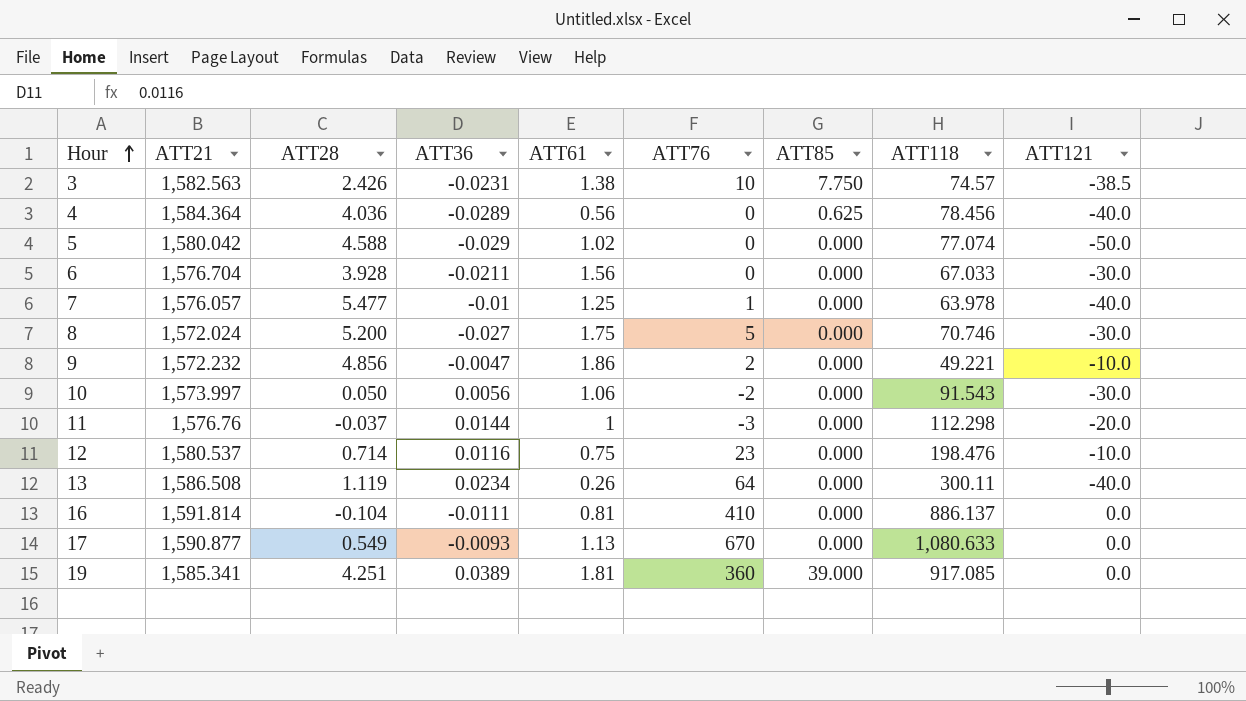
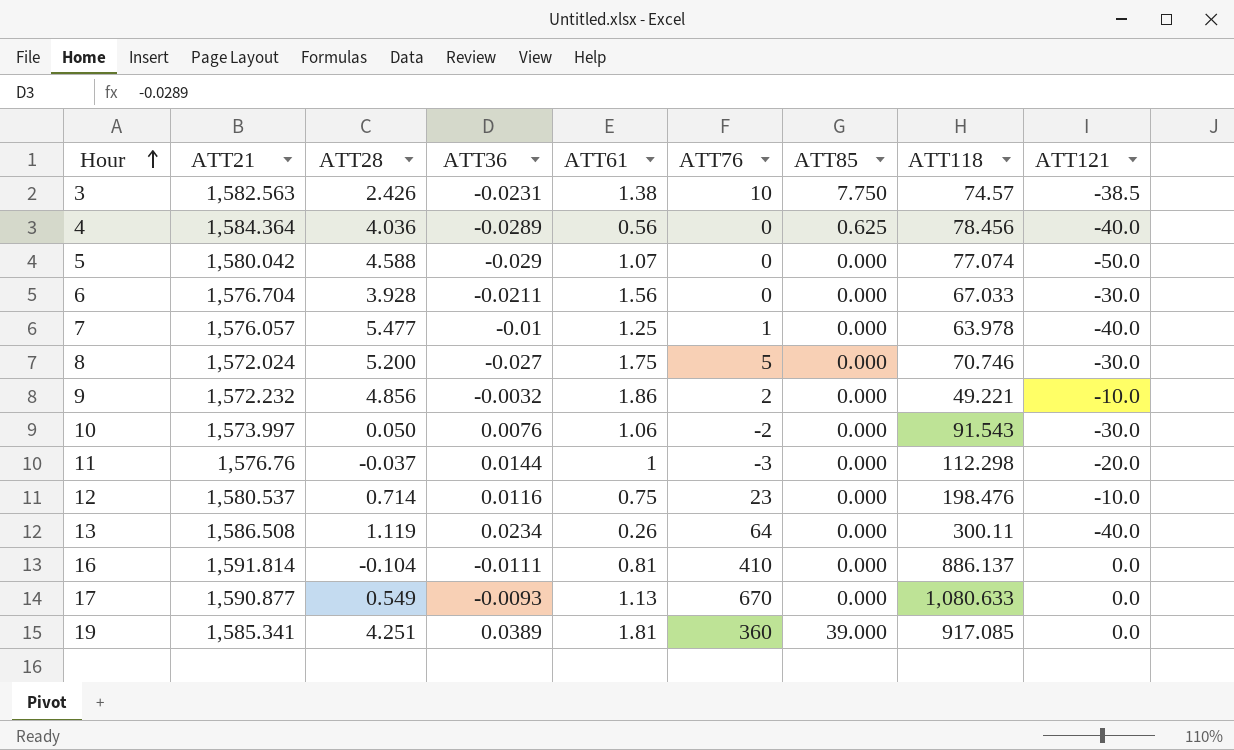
5 | ATT61: 1.02 -> 1.07
9 | ATT36: -0.0047 -> -0.0032
10 | ATT36: 0.0056 -> 0.0076

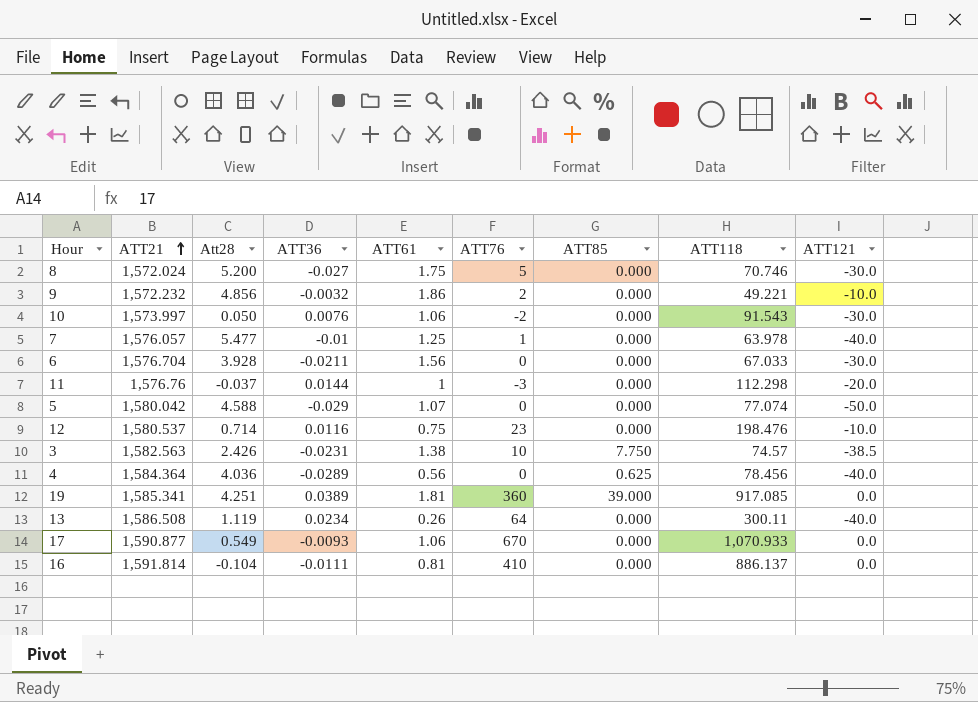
row order: Hour ascending -> ATT21 ascending
column name: ATT28 -> Att28
17 | ATT61: 1.13 -> 1.06
17 | ATT118: 1,080.633 -> 1,070.933

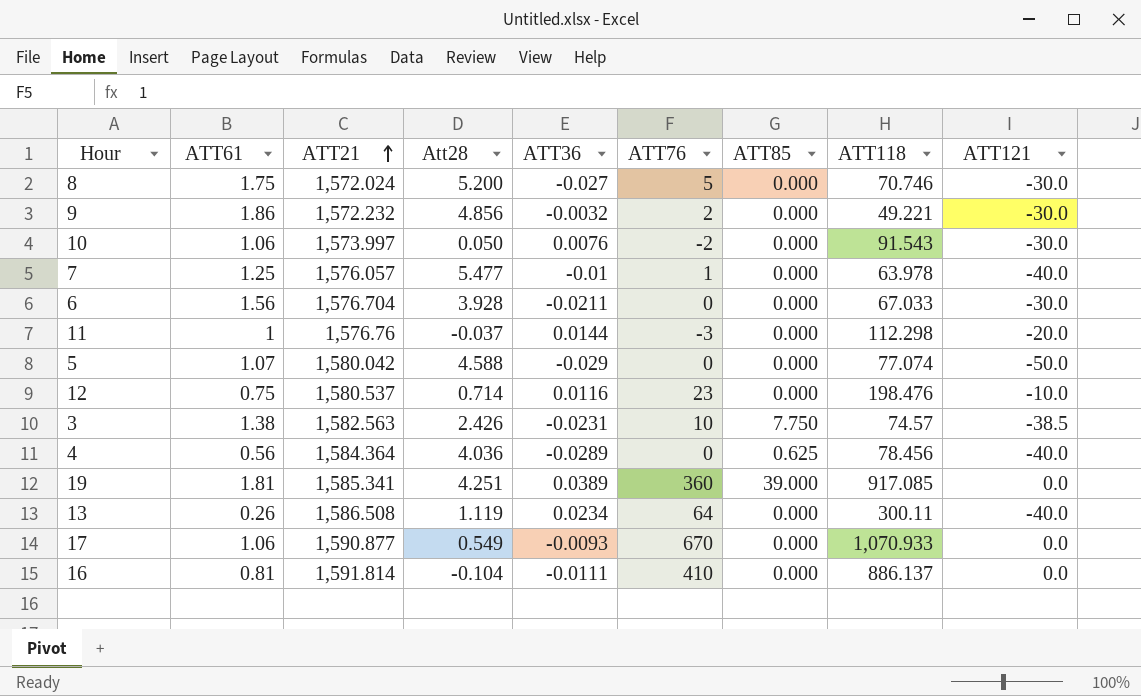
column ATT61 | position: 5 -> 2
9 | ATT121: -10.0 -> -30.0

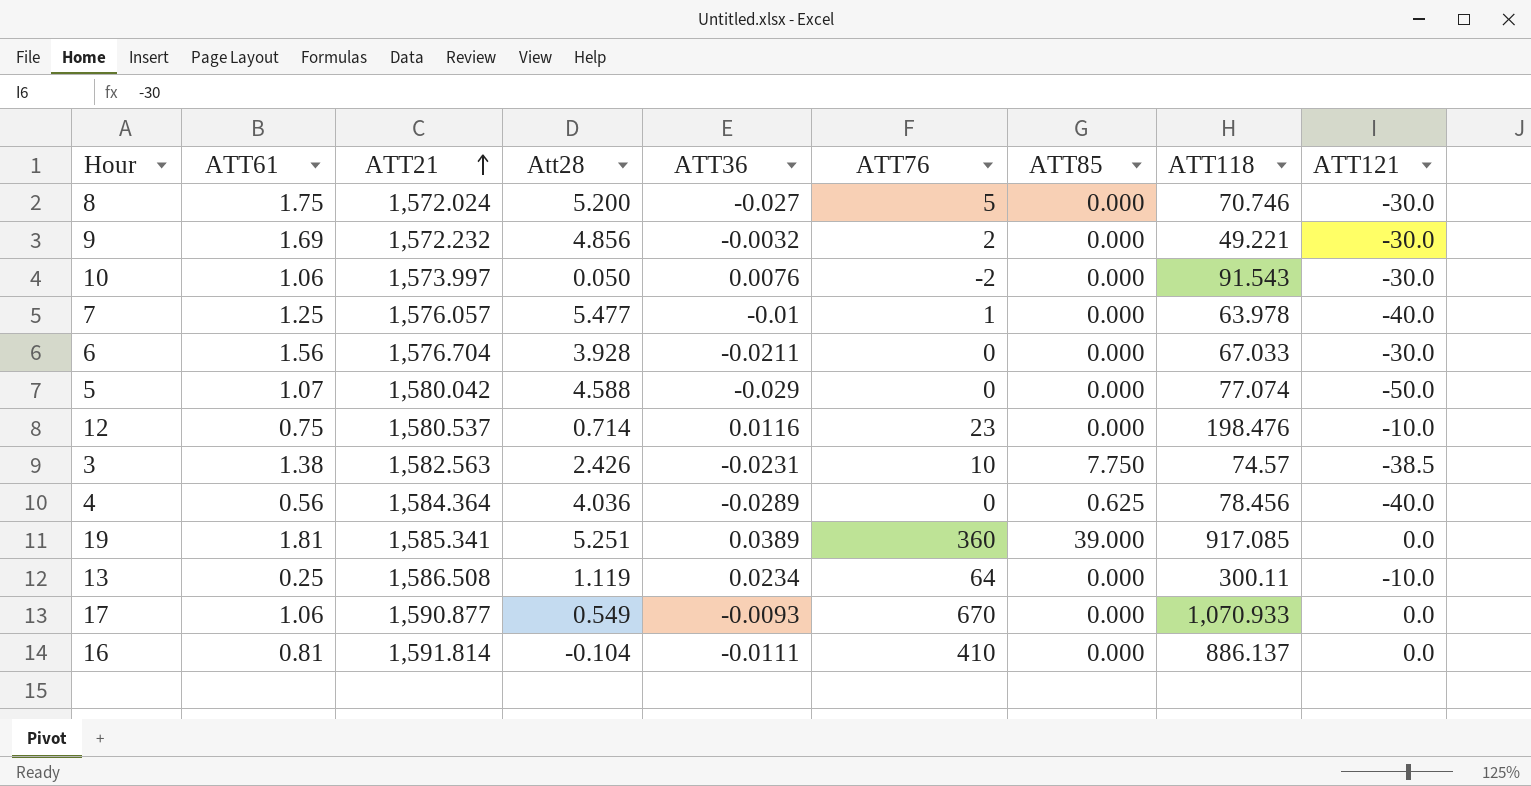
row 11: 1 | 1,576.76 | -0.037 | 0.0144 | -3 | 0.000 | 112.298 | -20.0 -> none
9 | ATT61: 1.86 -> 1.69
19 | Att28: 4.251 -> 5.251
13 | ATT61: 0.26 -> 0.25
13 | ATT121: -40.0 -> -10.0

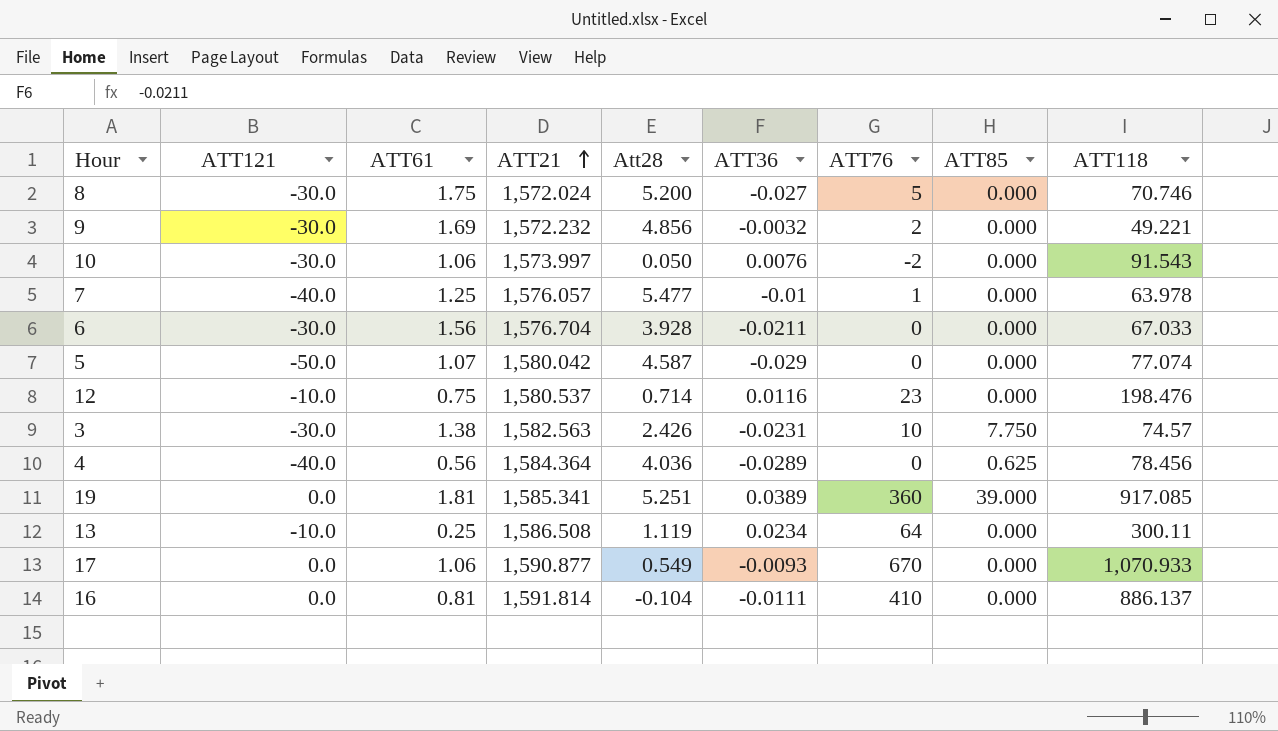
column ATT121 | position: 9 -> 2
5 | Att28: 4.588 -> 4.587
3 | ATT121: -38.5 -> -30.0

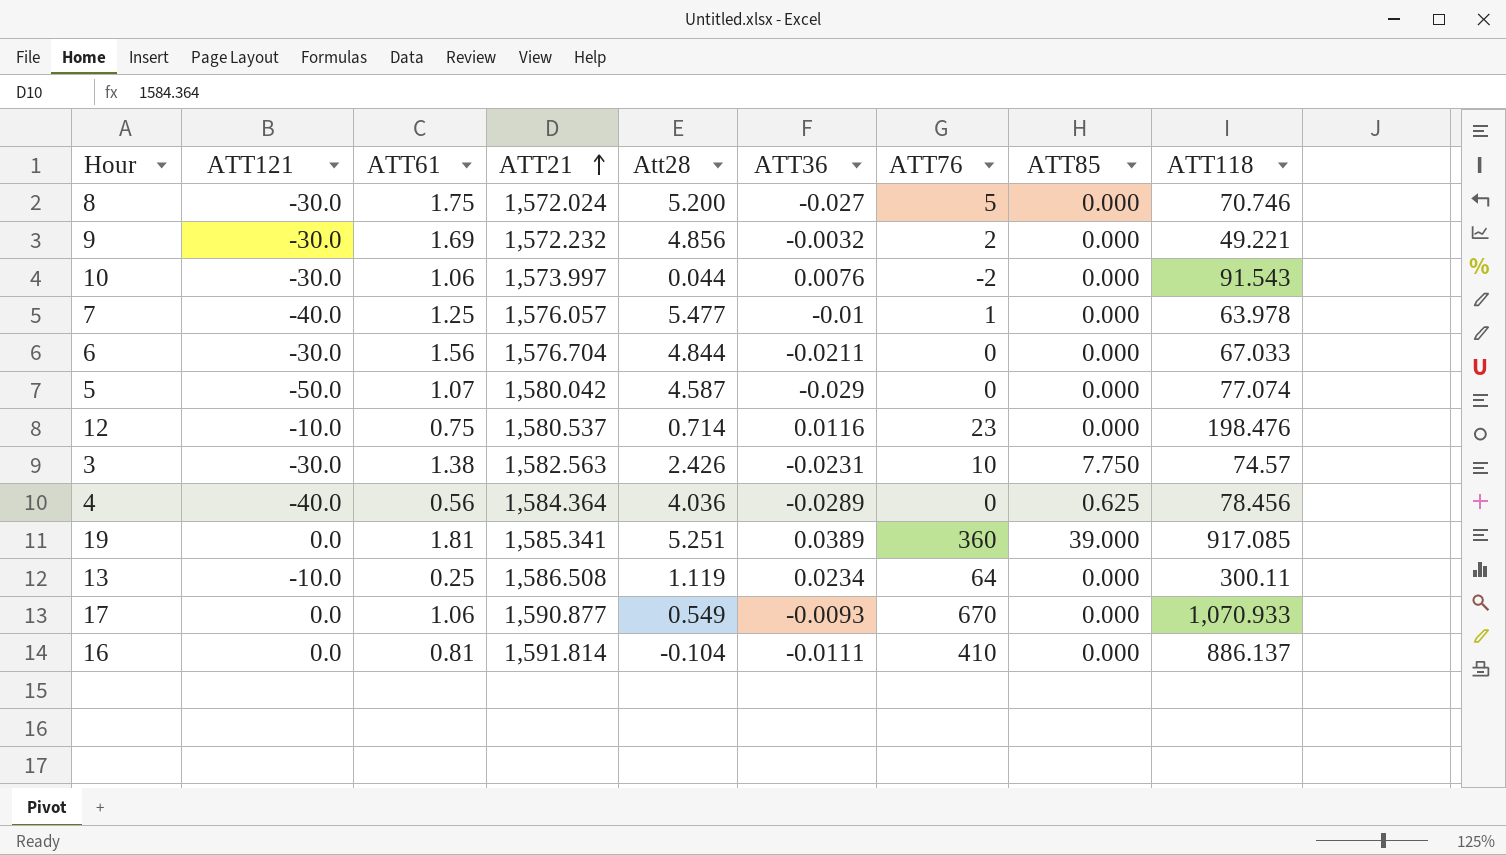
10 | Att28: 0.050 -> 0.044
6 | Att28: 3.928 -> 4.844

